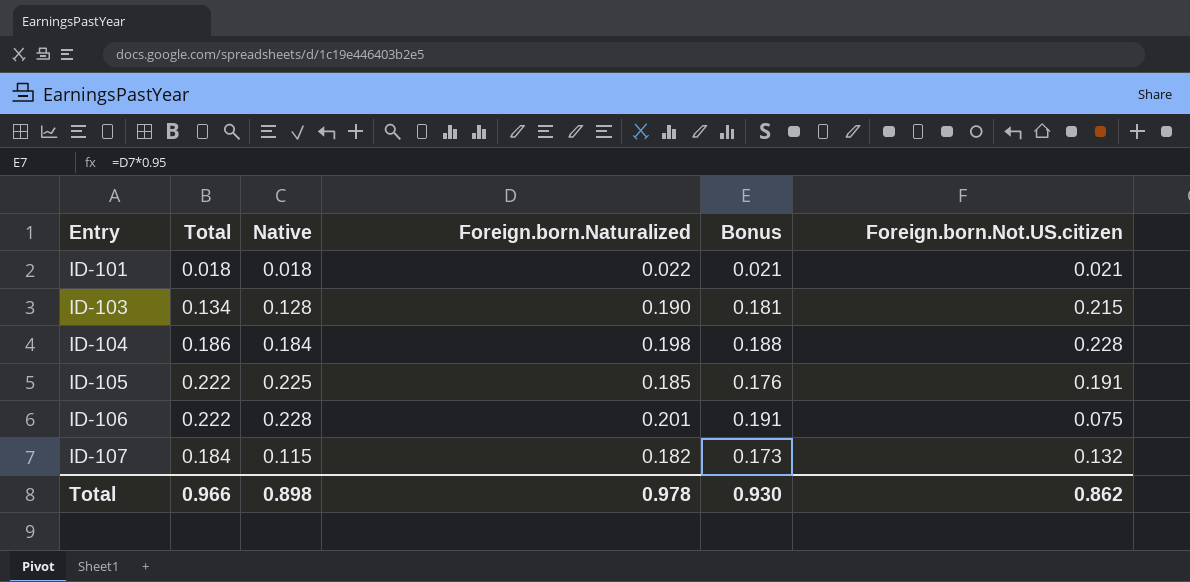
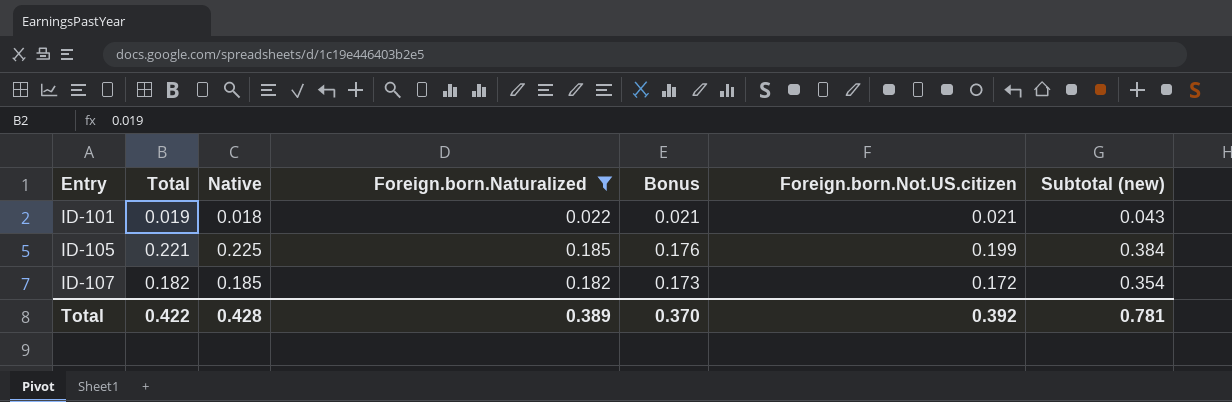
filter: none -> Foreign.born.Naturalized <= 0.185
column Subtotal (new) | formula: none -> [Foreign.born.Naturalized] + [Foreign.born.Not.US.citizen]
ID-101 | Total: 0.018 -> 0.019
ID-105 | Total: 0.222 -> 0.221
ID-105 | Foreign.born.Not.US.citizen: 0.191 -> 0.199
ID-107 | Total: 0.184 -> 0.182
ID-107 | Native: 0.115 -> 0.185
ID-107 | Foreign.born.Not.US.citizen: 0.132 -> 0.172
Total | Total: 0.966 -> 0.422
Total | Native: 0.898 -> 0.428
Total | Foreign.born.Naturalized: 0.978 -> 0.389
Total | Bonus: 0.930 -> 0.370
Total | Foreign.born.Not.US.citizen: 0.862 -> 0.392

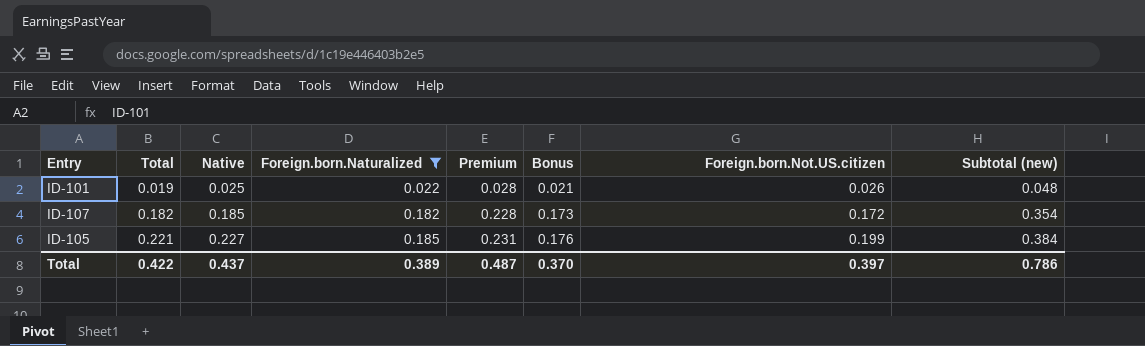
row order: Entry ascending -> Total ascending
column Premium | formula: none -> [Foreign.born.Naturalized] * 1.25
ID-101 | Native: 0.018 -> 0.025
ID-101 | Foreign.born.Not.US.citizen: 0.021 -> 0.026
ID-101 | Subtotal (new): 0.043 -> 0.048
ID-105 | Native: 0.225 -> 0.227
Total | Native: 0.428 -> 0.437
Total | Foreign.born.Not.US.citizen: 0.392 -> 0.397
Total | Subtotal (new): 0.781 -> 0.786

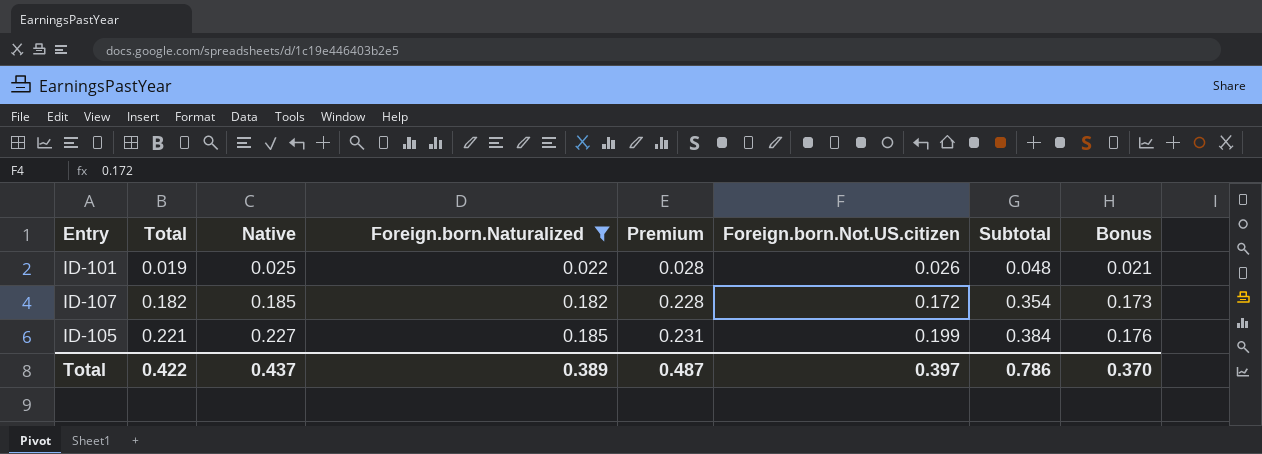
column name: Subtotal (new) -> Subtotal
column Bonus | position: 6 -> 8

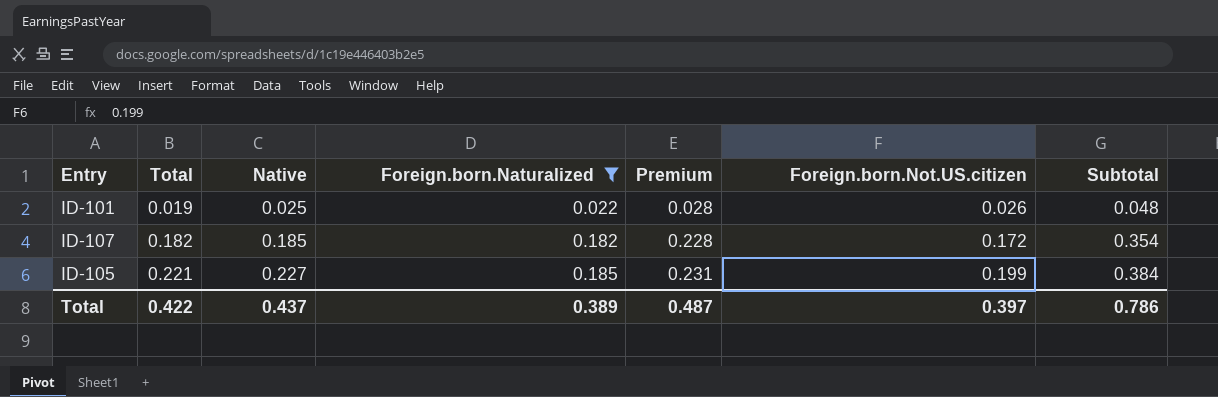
column Bonus | formula: [Foreign.born.Naturalized] * 0.95 -> none

